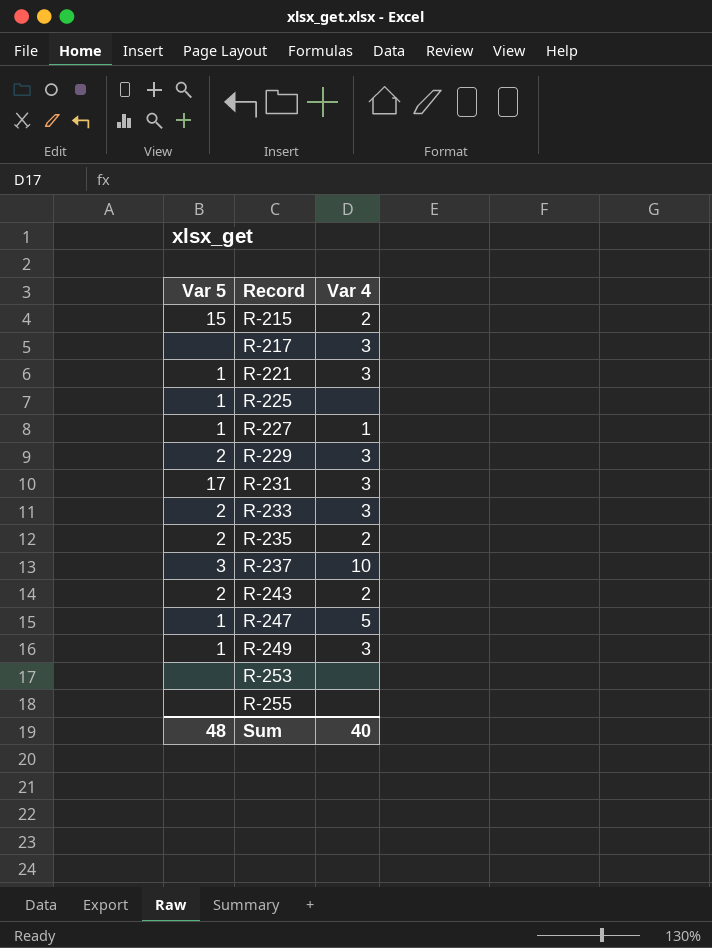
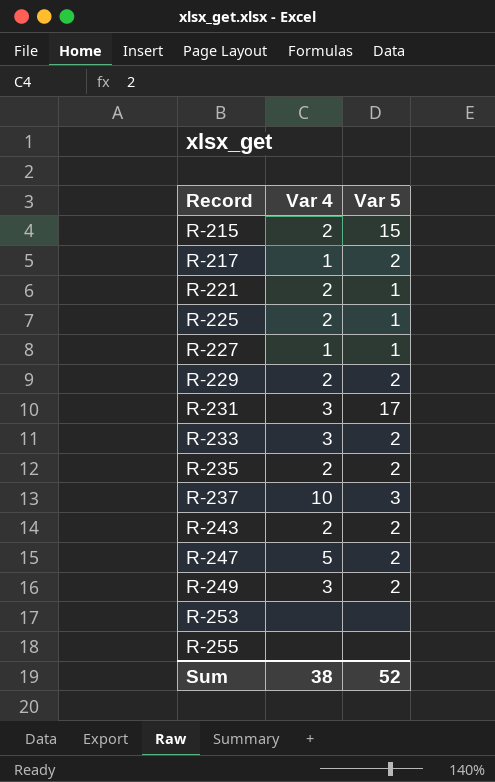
column Var 5 | position: 1 -> 3
R-217 | Var 4: 3 -> 1
R-217 | Var 5: none -> 2
R-221 | Var 4: 3 -> 2
R-225 | Var 4: none -> 2
R-229 | Var 4: 3 -> 2
R-247 | Var 5: 1 -> 2
R-249 | Var 5: 1 -> 2
Sum | Var 4: 40 -> 38
Sum | Var 5: 48 -> 52

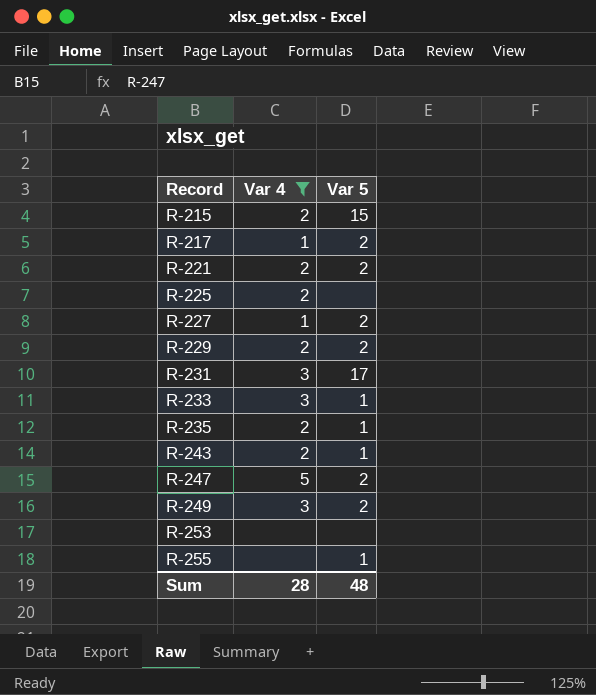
filter: none -> Var 4 != 10
R-221 | Var 5: 1 -> 2
R-225 | Var 5: 1 -> none
R-227 | Var 5: 1 -> 2
R-233 | Var 5: 2 -> 1
R-235 | Var 5: 2 -> 1
R-243 | Var 5: 2 -> 1
R-255 | Var 5: none -> 1
Sum | Var 4: 38 -> 28
Sum | Var 5: 52 -> 48

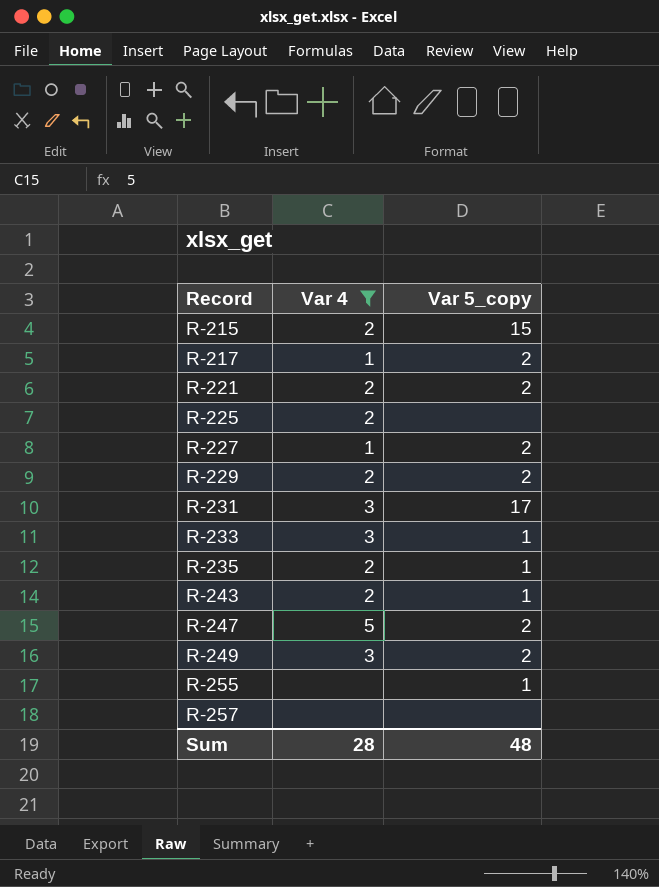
column name: Var 5 -> Var 5_copy
row R-253: none | none -> none
row R-257: none -> none | none

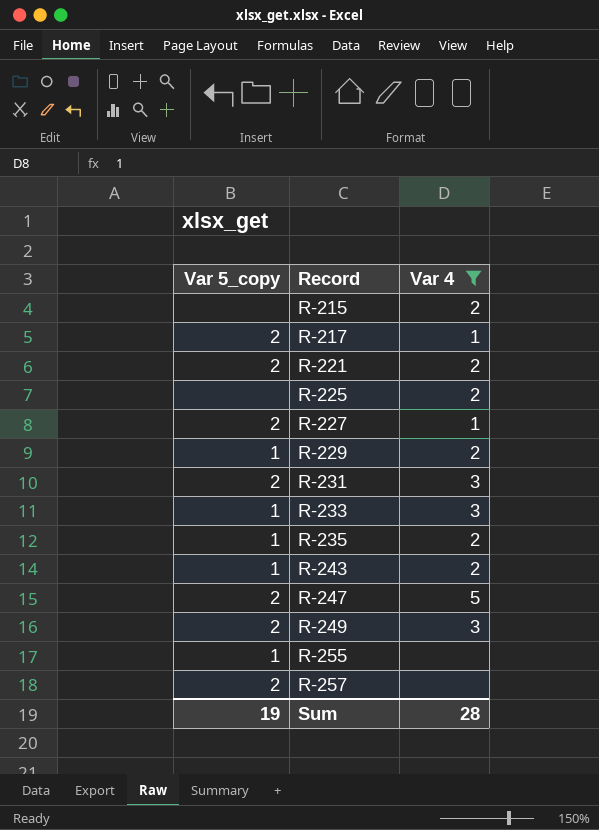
column Var 5_copy | position: 3 -> 1
R-215 | Var 5_copy: 15 -> none
R-229 | Var 5_copy: 2 -> 1
R-231 | Var 5_copy: 17 -> 2
R-257 | Var 5_copy: none -> 2
Sum | Var 5_copy: 48 -> 19

